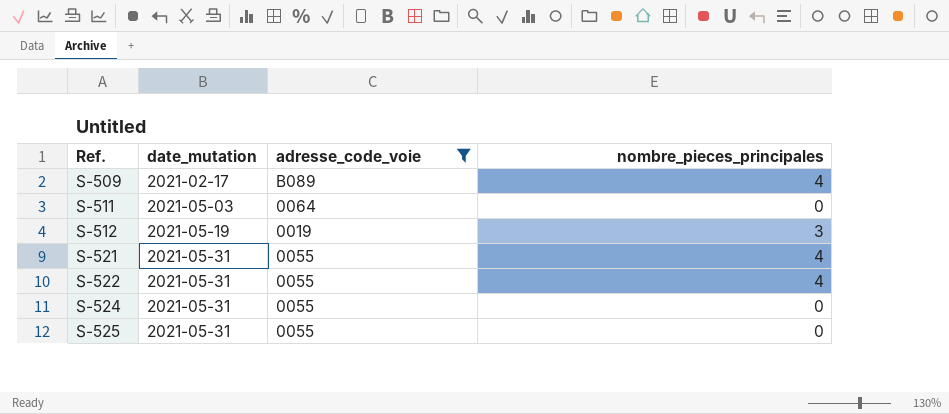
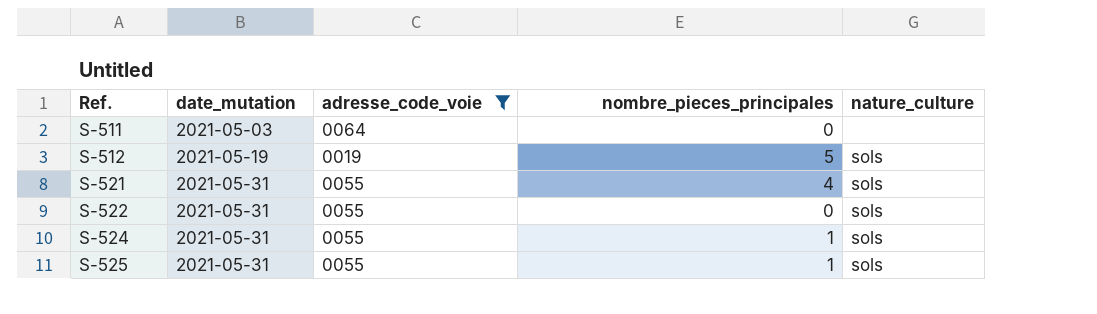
column nature_culture | position: none -> 5
row S-509: 2021-02-17 | B089 | 4 -> none
S-512 | nombre_pieces_principales: 3 -> 5
S-522 | nombre_pieces_principales: 4 -> 0
S-524 | nombre_pieces_principales: 0 -> 1
S-525 | nombre_pieces_principales: 0 -> 1

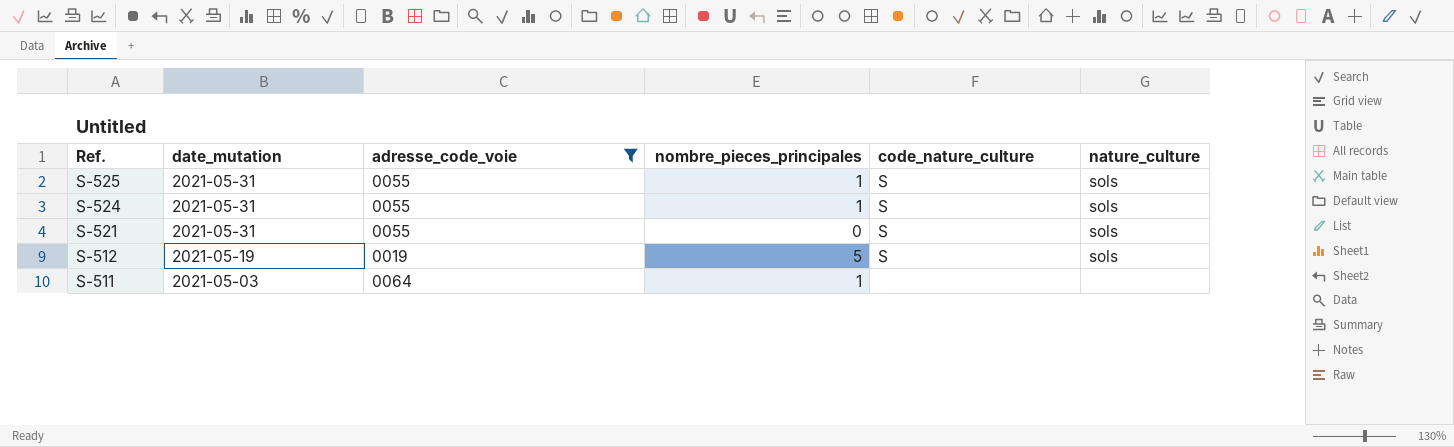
row order: Ref. ascending -> Ref. descending
column code_nature_culture | position: none -> 5
row S-522: 2021-05-31 | 0055 | 0 | sols -> none
S-521 | nombre_pieces_principales: 4 -> 0
S-511 | nombre_pieces_principales: 0 -> 1

